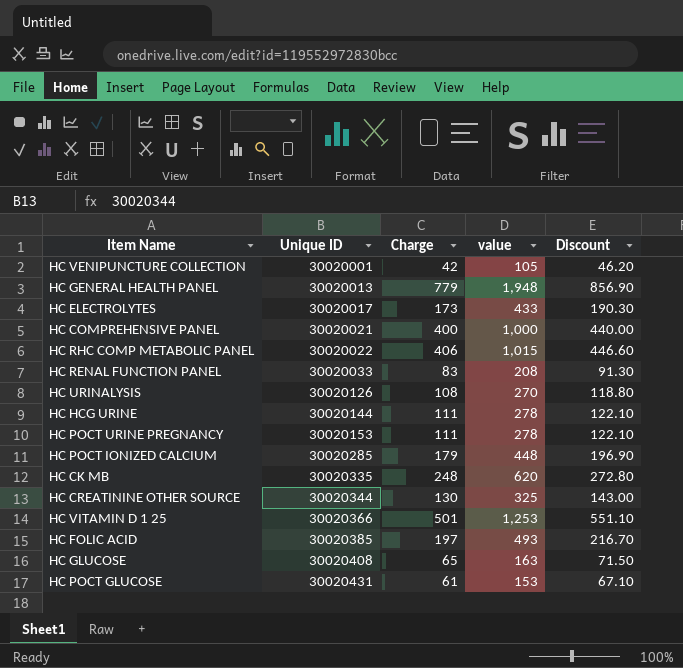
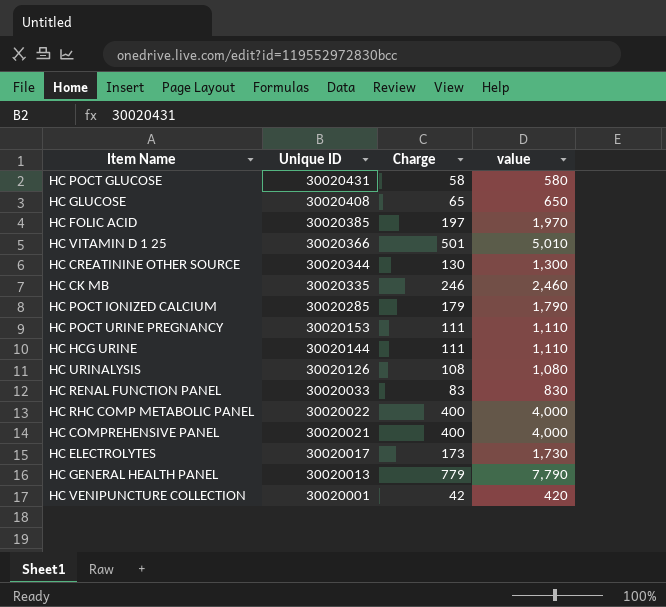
row order: Unique ID ascending -> Unique ID descending
column Discount | formula: [Charge] * 1.1 -> none
column value | formula: [Charge] * 2.5 -> [Charge] * 10
HC POCT GLUCOSE | Charge: 61 -> 58
HC CK MB | Charge: 248 -> 246
HC RHC COMP METABOLIC PANEL | Charge: 406 -> 400

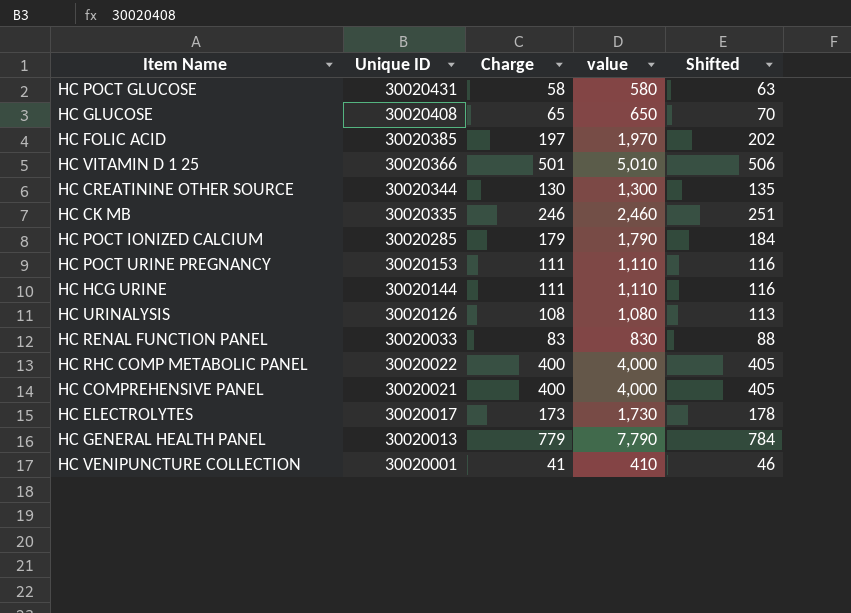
column Shifted | formula: none -> [Charge] + 5
HC VENIPUNCTURE COLLECTION | Charge: 42 -> 41
HC VENIPUNCTURE COLLECTION | value: 420 -> 410

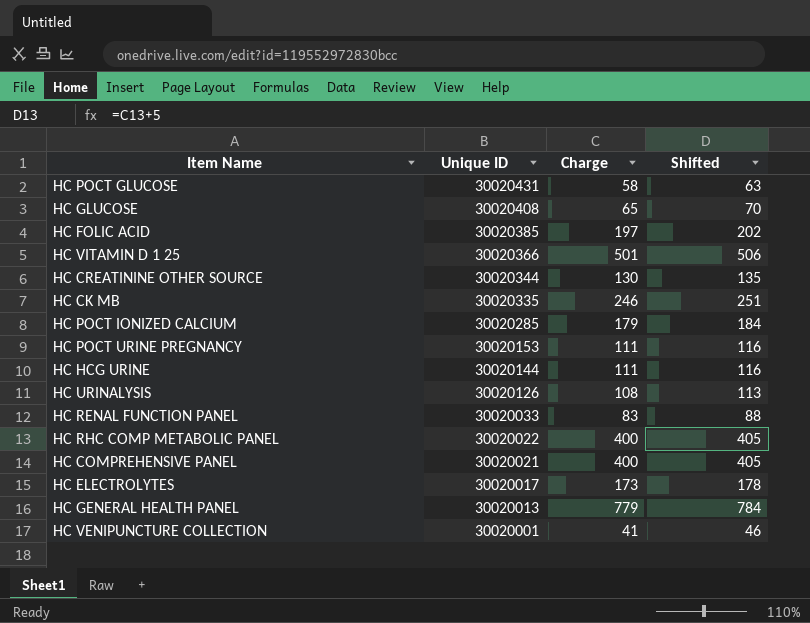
column value | formula: [Charge] * 10 -> none

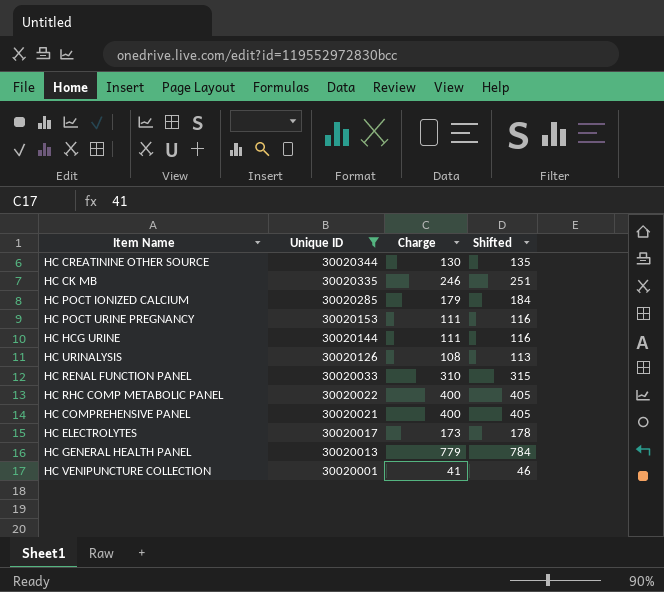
filter: none -> Unique ID <= 30020344
HC RENAL FUNCTION PANEL | Charge: 83 -> 310
HC RENAL FUNCTION PANEL | Shifted: 88 -> 315

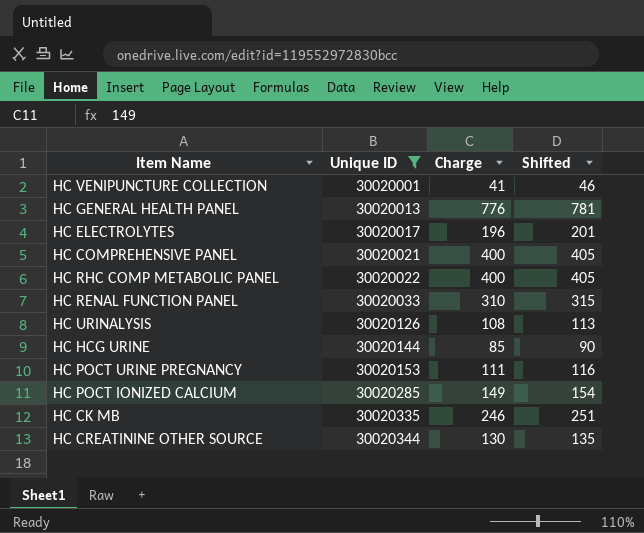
row order: Unique ID descending -> Unique ID ascending
HC GENERAL HEALTH PANEL | Charge: 779 -> 776
HC GENERAL HEALTH PANEL | Shifted: 784 -> 781
HC ELECTROLYTES | Charge: 173 -> 196
HC ELECTROLYTES | Shifted: 178 -> 201
HC HCG URINE | Charge: 111 -> 85
HC HCG URINE | Shifted: 116 -> 90
HC POCT IONIZED CALCIUM | Charge: 179 -> 149
HC POCT IONIZED CALCIUM | Shifted: 184 -> 154

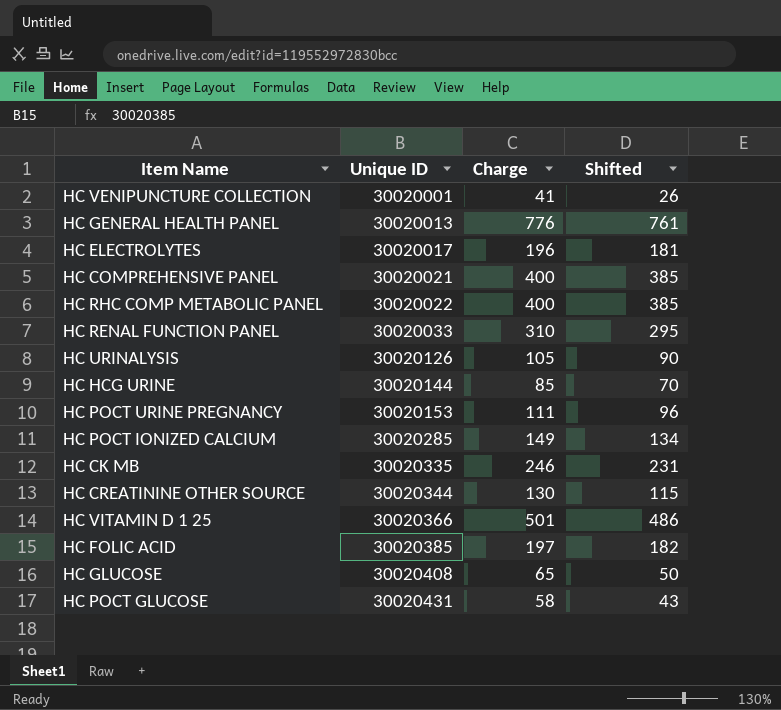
filter: Unique ID <= 30020344 -> none
column Shifted | formula: [Charge] + 5 -> [Charge] - 15
HC URINALYSIS | Charge: 108 -> 105

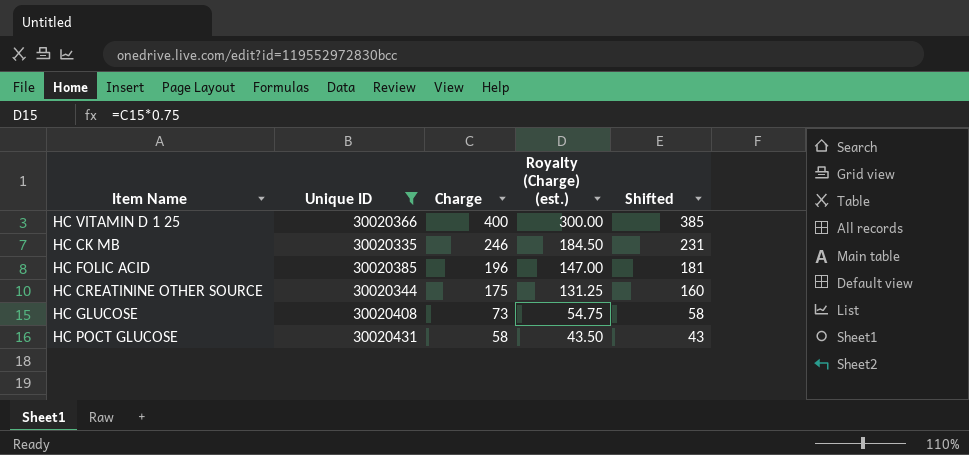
filter: none -> Unique ID >= 30020335
row order: Unique ID ascending -> Charge descending
column Royalty (Charge) (est.) | formula: none -> [Charge] * 0.75
HC VITAMIN D 1 25 | Charge: 501 -> 400
HC VITAMIN D 1 25 | Shifted: 486 -> 385
HC FOLIC ACID | Charge: 197 -> 196
HC FOLIC ACID | Shifted: 182 -> 181
HC CREATININE OTHER SOURCE | Charge: 130 -> 175
HC CREATININE OTHER SOURCE | Shifted: 115 -> 160
HC GLUCOSE | Charge: 65 -> 73
HC GLUCOSE | Shifted: 50 -> 58

